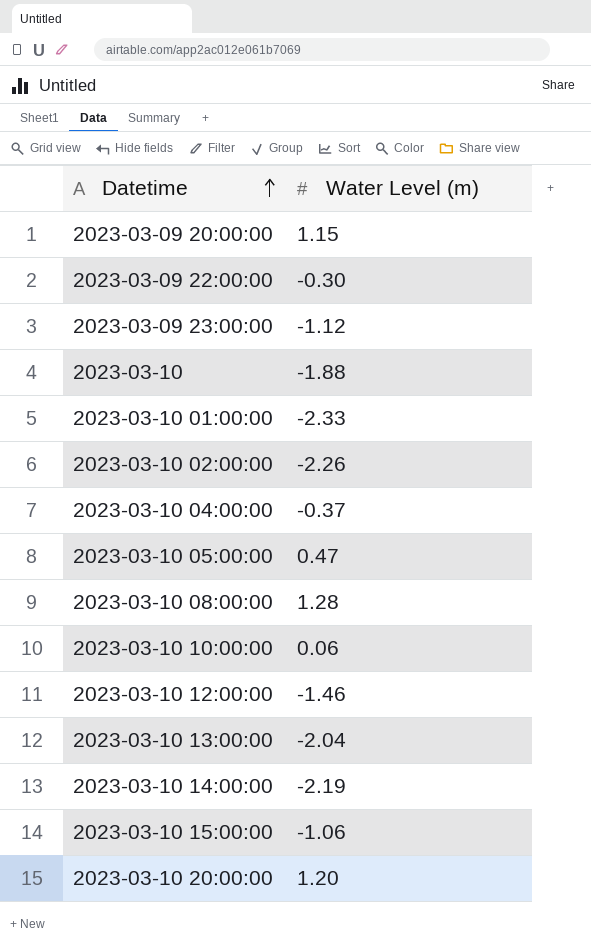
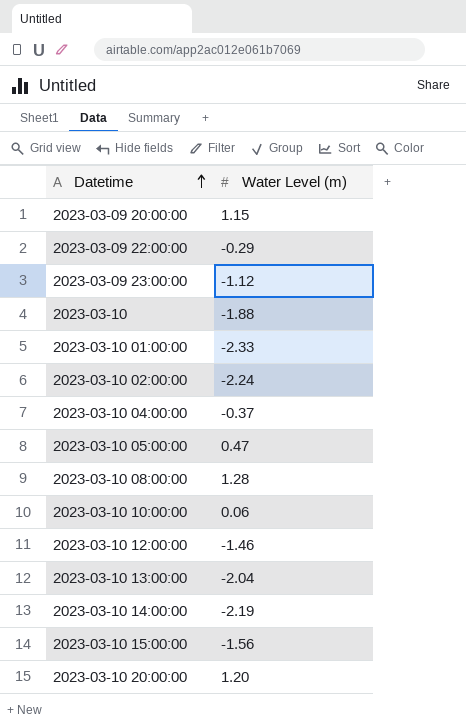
2023-03-09 22:00:00 | Water Level (m): -0.30 -> -0.29
2023-03-10 02:00:00 | Water Level (m): -2.26 -> -2.24
2023-03-10 15:00:00 | Water Level (m): -1.06 -> -1.56

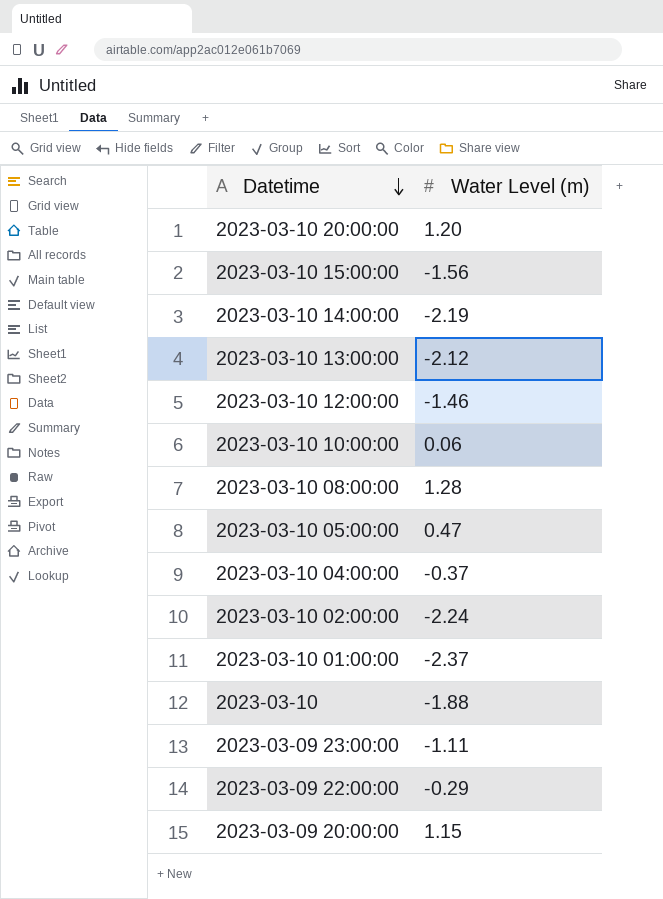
row order: Datetime ascending -> Datetime descending
2023-03-10 13:00:00 | Water Level (m): -2.04 -> -2.12
2023-03-10 01:00:00 | Water Level (m): -2.33 -> -2.37
2023-03-09 23:00:00 | Water Level (m): -1.12 -> -1.11

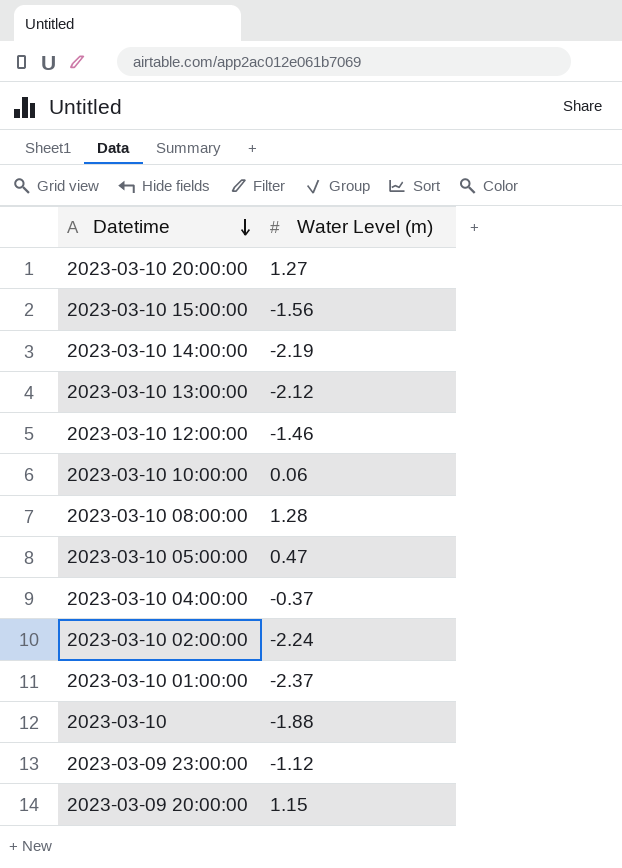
row 2023-03-09 22:00:00: -0.29 -> none
2023-03-10 20:00:00 | Water Level (m): 1.20 -> 1.27
2023-03-09 23:00:00 | Water Level (m): -1.11 -> -1.12

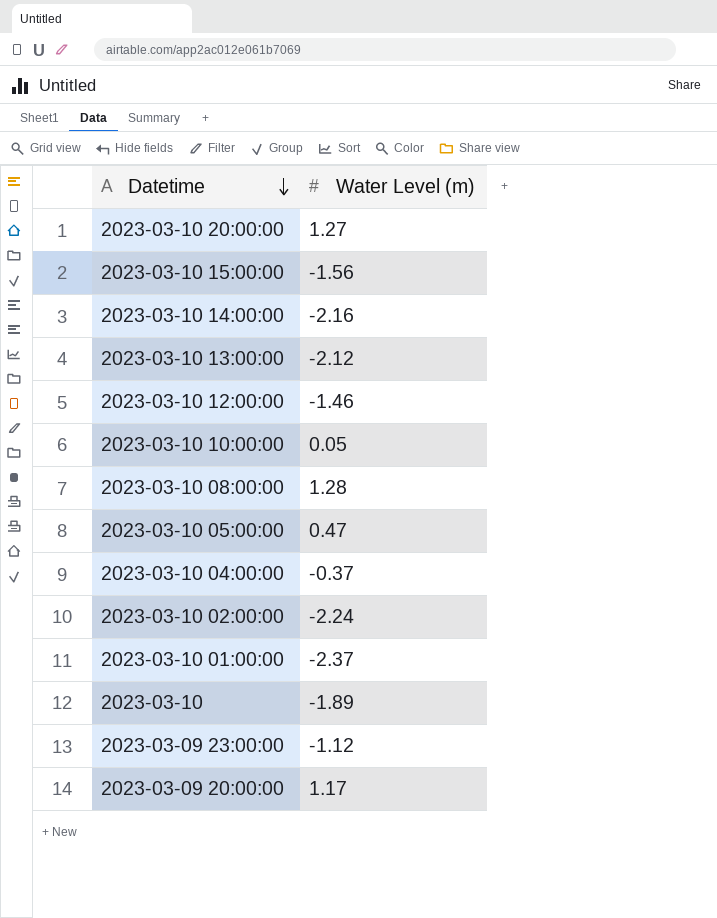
2023-03-10 14:00:00 | Water Level (m): -2.19 -> -2.16
2023-03-10 10:00:00 | Water Level (m): 0.06 -> 0.05
2023-03-10 | Water Level (m): -1.88 -> -1.89
2023-03-09 20:00:00 | Water Level (m): 1.15 -> 1.17

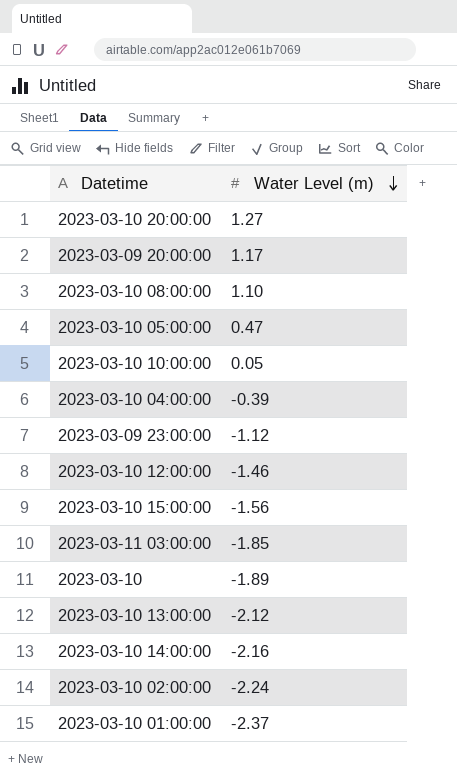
row order: Datetime descending -> Water Level (m) descending
2023-03-10 08:00:00 | Water Level (m): 1.28 -> 1.10
2023-03-10 04:00:00 | Water Level (m): -0.37 -> -0.39
row 2023-03-11 03:00:00: none -> -1.85

